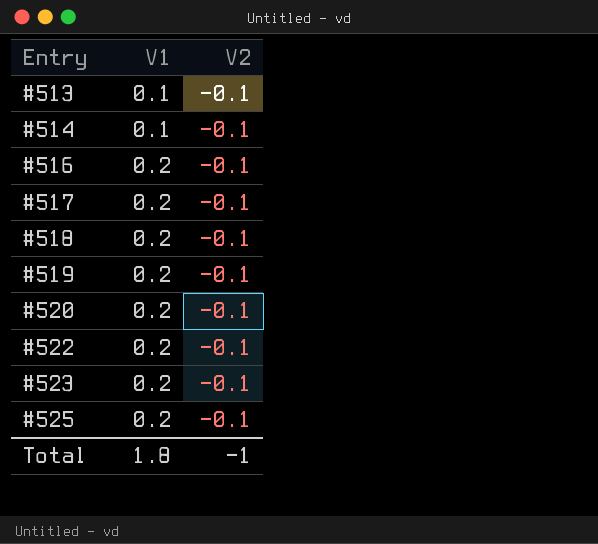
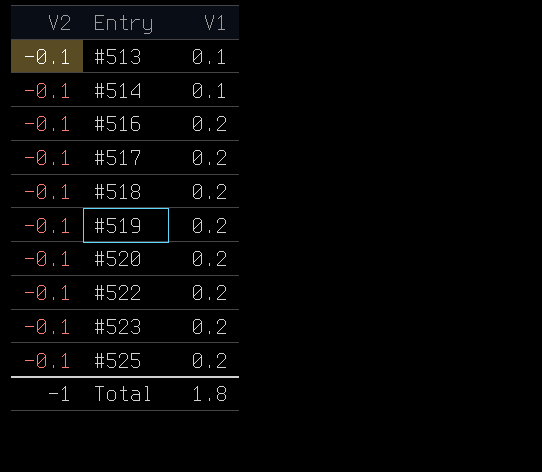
column V2 | position: 3 -> 1

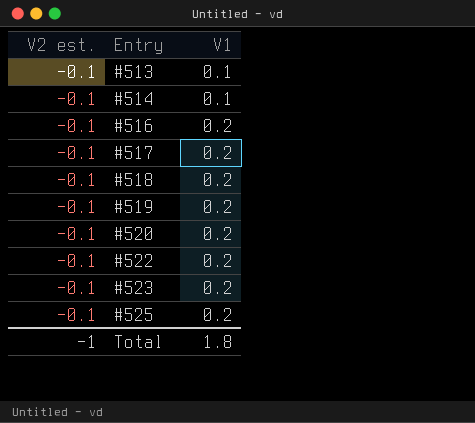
column name: V2 -> V2 est.

